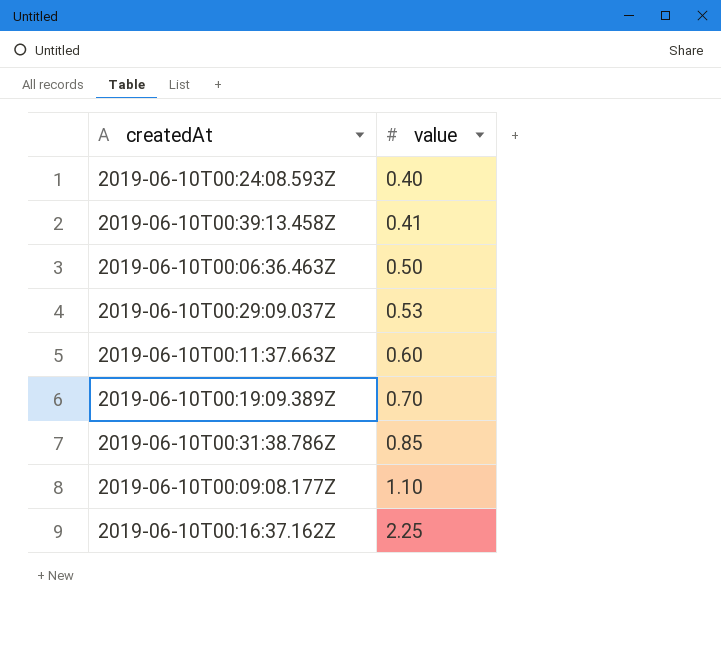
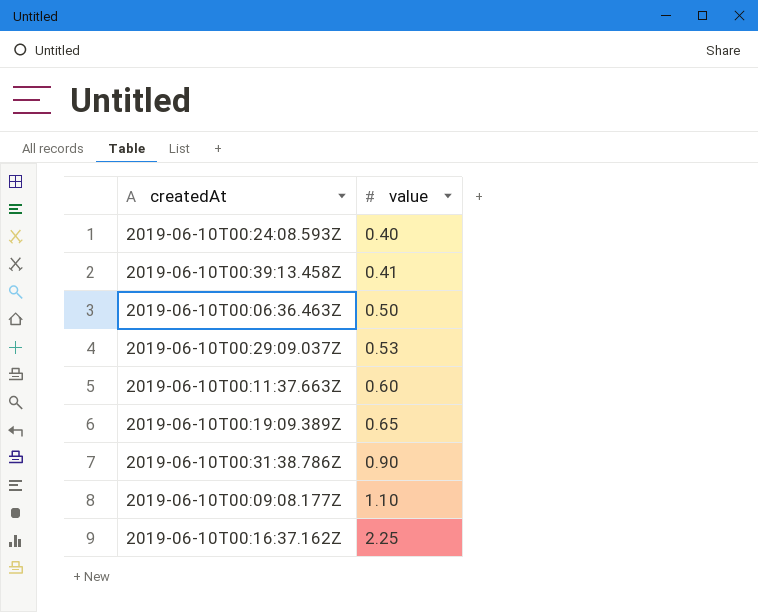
2019-06-10T00:19:09.389Z | value: 0.70 -> 0.65
2019-06-10T00:31:38.786Z | value: 0.85 -> 0.90

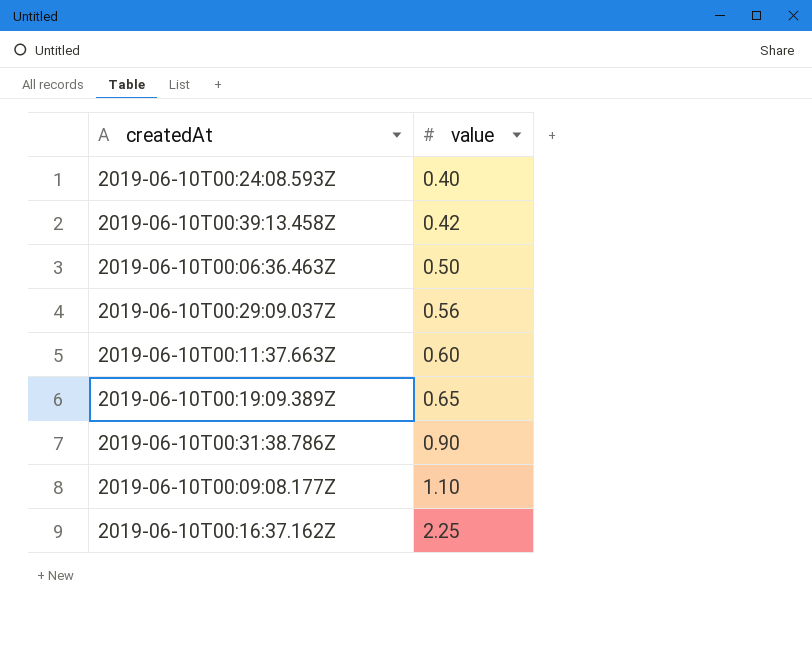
2019-06-10T00:39:13.458Z | value: 0.41 -> 0.42
2019-06-10T00:29:09.037Z | value: 0.53 -> 0.56

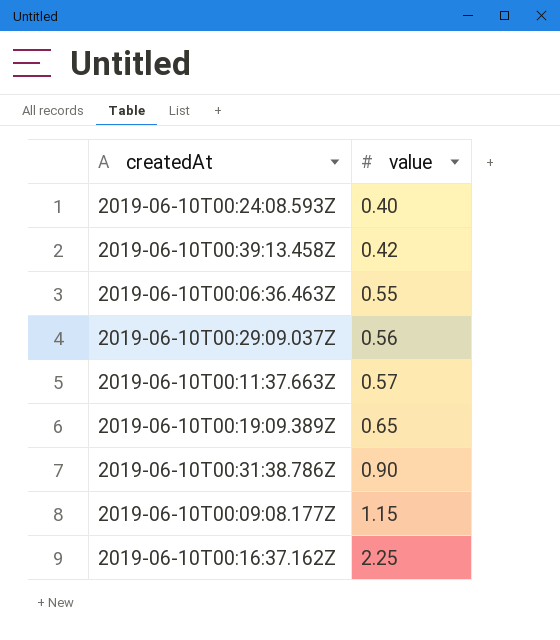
2019-06-10T00:06:36.463Z | value: 0.50 -> 0.55
2019-06-10T00:11:37.663Z | value: 0.60 -> 0.57
2019-06-10T00:09:08.177Z | value: 1.10 -> 1.15

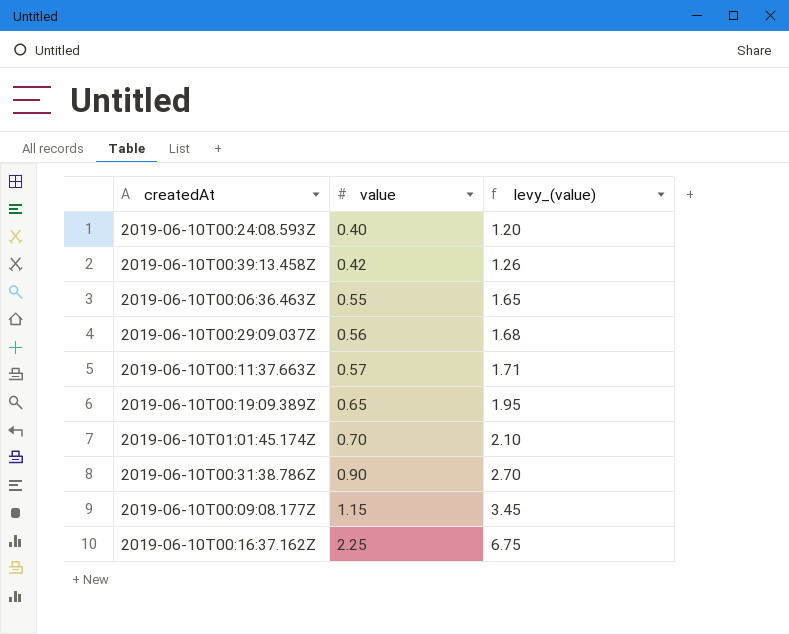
column levy_(value) | formula: none -> [value] * 3
row 2019-06-10T01:01:45.174Z: none -> 0.70 | 2.10

